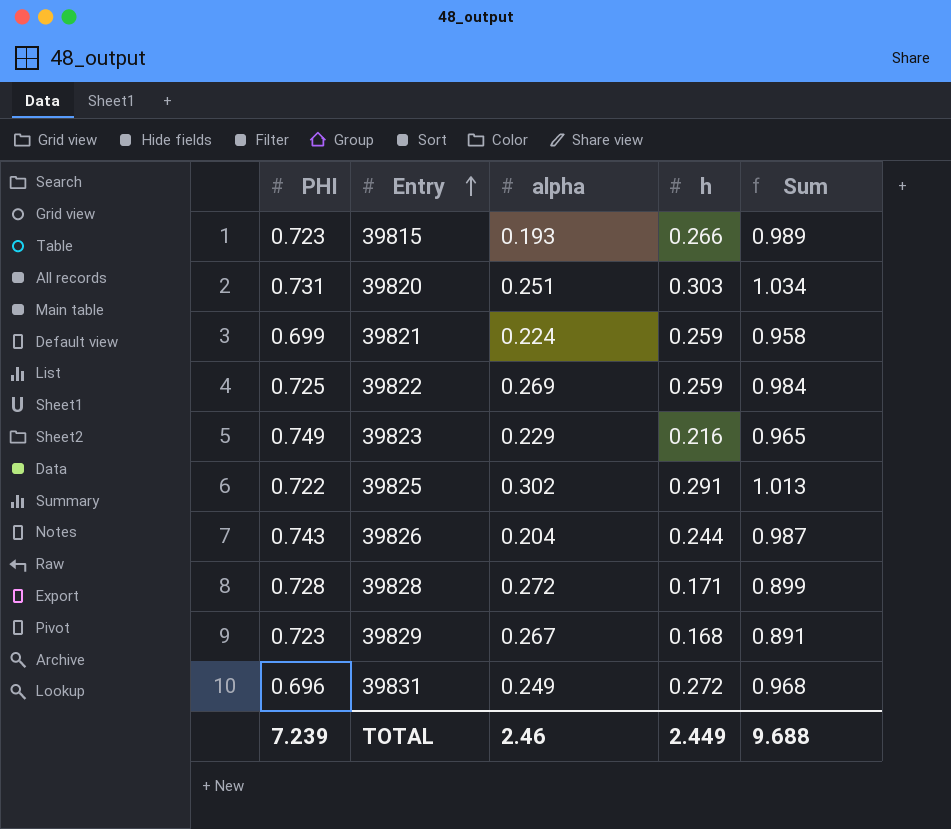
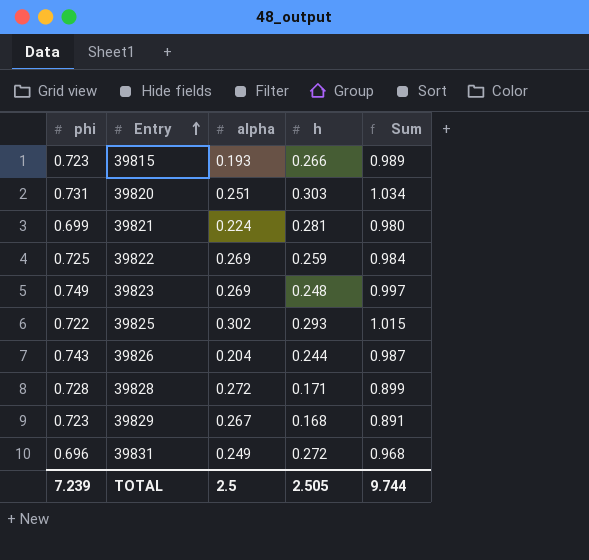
column name: PHI -> phi
39821 | h: 0.259 -> 0.281
39821 | Sum: 0.958 -> 0.980
39823 | alpha: 0.229 -> 0.269
39823 | h: 0.216 -> 0.248
39823 | Sum: 0.965 -> 0.997
39825 | h: 0.291 -> 0.293
39825 | Sum: 1.013 -> 1.015
TOTAL | alpha: 2.46 -> 2.5
TOTAL | h: 2.449 -> 2.505
TOTAL | Sum: 9.688 -> 9.744

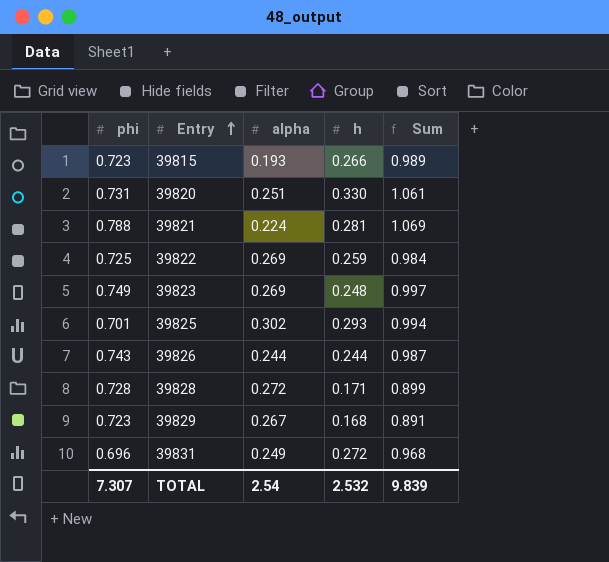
39820 | h: 0.303 -> 0.330
39820 | Sum: 1.034 -> 1.061
39821 | phi: 0.699 -> 0.788
39821 | Sum: 0.980 -> 1.069
39825 | phi: 0.722 -> 0.701
39825 | Sum: 1.015 -> 0.994
39826 | alpha: 0.204 -> 0.244
TOTAL | phi: 7.239 -> 7.307
TOTAL | alpha: 2.5 -> 2.54
TOTAL | h: 2.505 -> 2.532
TOTAL | Sum: 9.744 -> 9.839

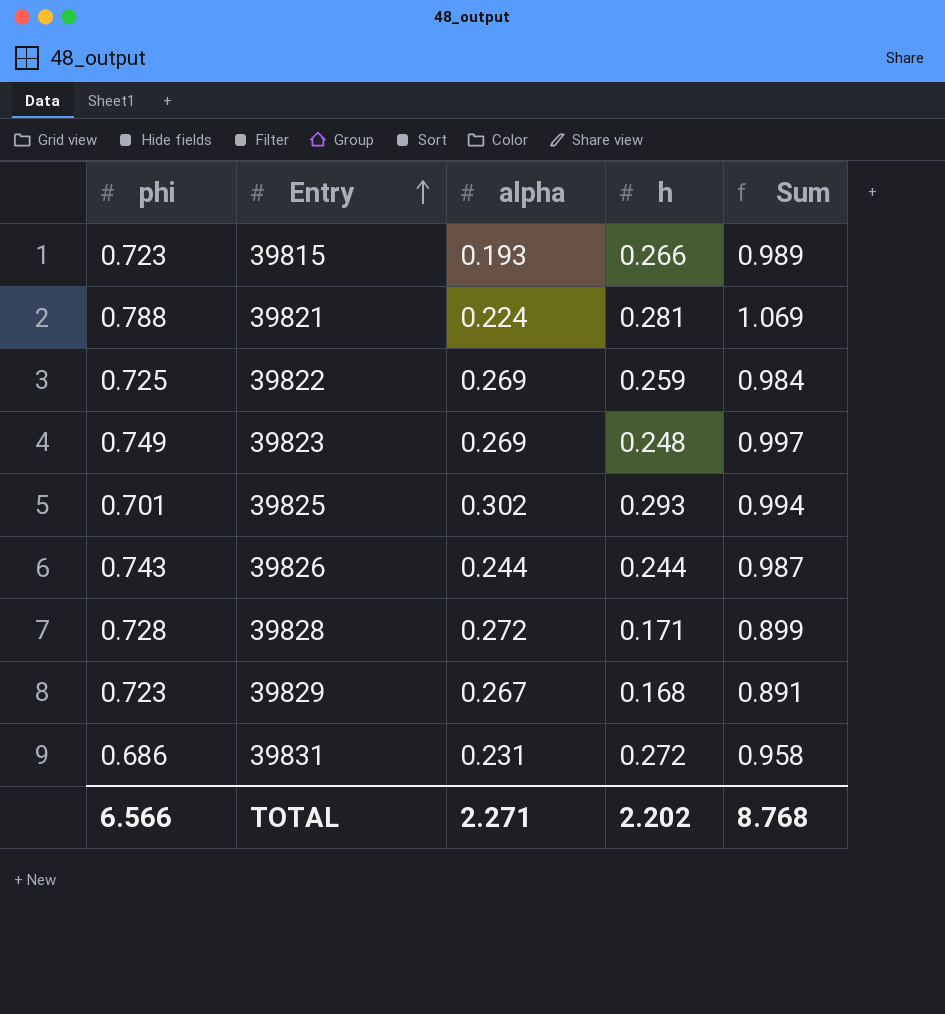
row 39820: 0.731 | 0.251 | 0.330 | 1.061 -> none
39831 | phi: 0.696 -> 0.686
39831 | alpha: 0.249 -> 0.231
39831 | Sum: 0.968 -> 0.958
TOTAL | phi: 7.307 -> 6.566
TOTAL | alpha: 2.54 -> 2.271
TOTAL | h: 2.532 -> 2.202
TOTAL | Sum: 9.839 -> 8.768

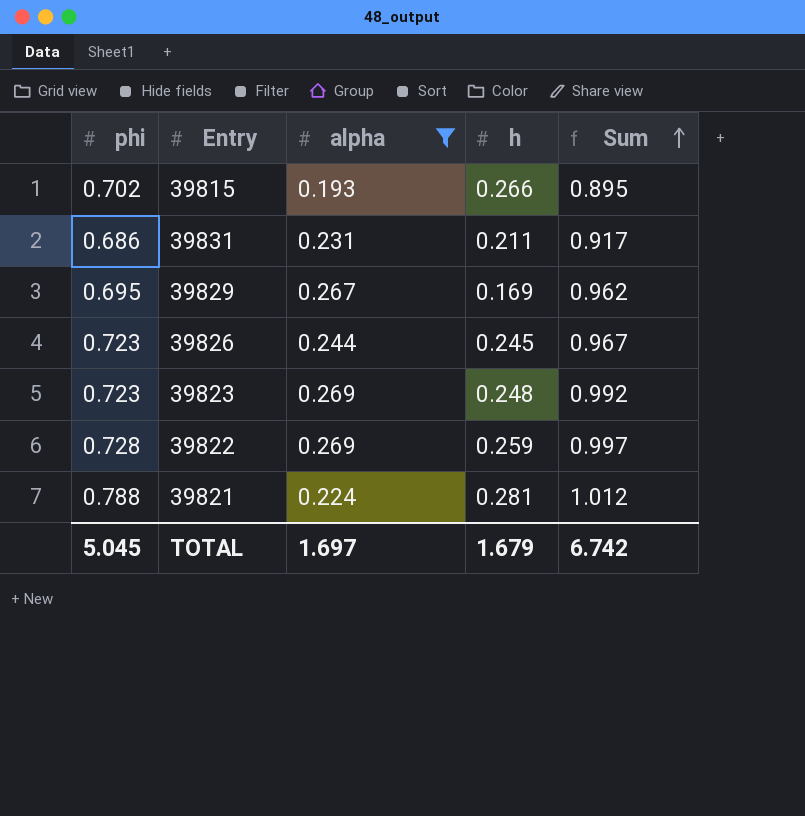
filter: none -> alpha <= 0.269
row order: Entry ascending -> Sum ascending
column Sum | formula: [phi] + [h] -> [phi] + [alpha]
39815 | phi: 0.723 -> 0.702
39831 | h: 0.272 -> 0.211
39829 | phi: 0.723 -> 0.695
39829 | h: 0.168 -> 0.169
39826 | phi: 0.743 -> 0.723
39826 | h: 0.244 -> 0.245
39823 | phi: 0.749 -> 0.723
39822 | phi: 0.725 -> 0.728
TOTAL | phi: 6.566 -> 5.045
TOTAL | alpha: 2.271 -> 1.697
TOTAL | h: 2.202 -> 1.679
TOTAL | Sum: 8.768 -> 6.742

